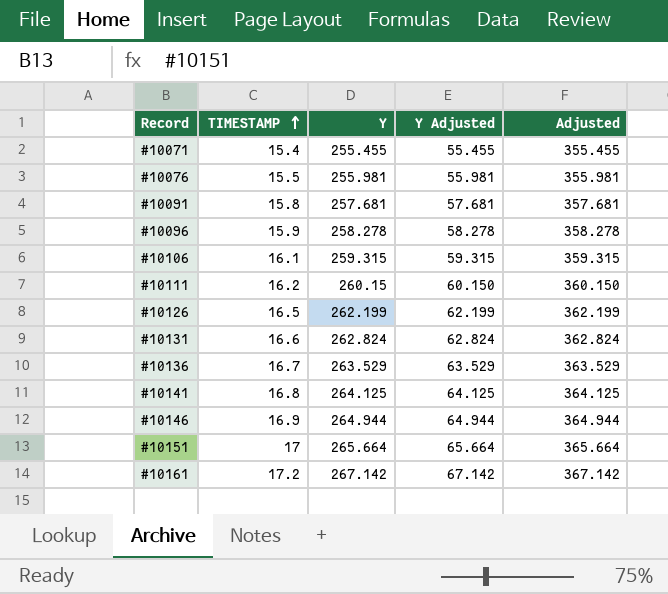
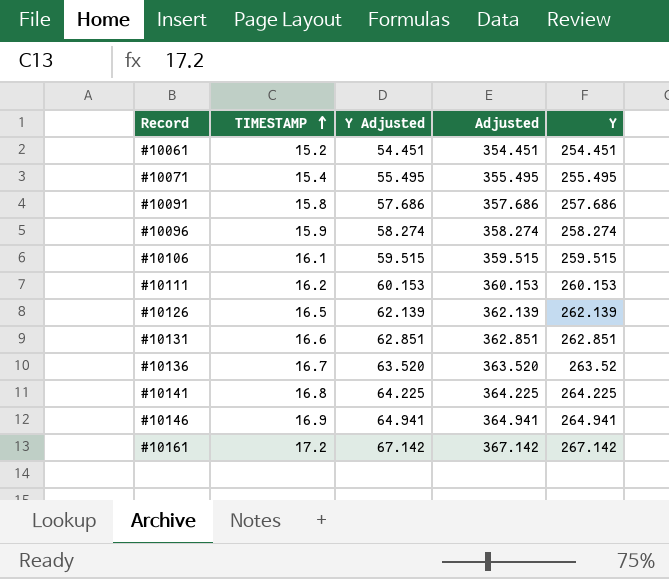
column Y | position: 3 -> 5
row #10076: 15.5 | 255.981 | 55.981 | 355.981 -> none
row #10151: 17 | 265.664 | 65.664 | 365.664 -> none
row #10061: none -> 15.2 | 54.451 | 354.451 | 254.451
#10071 | Y Adjusted: 55.455 -> 55.495
#10071 | Adjusted: 355.455 -> 355.495
#10071 | Y: 255.455 -> 255.495
#10091 | Y Adjusted: 57.681 -> 57.686
#10091 | Adjusted: 357.681 -> 357.686
#10091 | Y: 257.681 -> 257.686
#10096 | Y Adjusted: 58.278 -> 58.274
#10096 | Adjusted: 358.278 -> 358.274
#10096 | Y: 258.278 -> 258.274
#10106 | Y Adjusted: 59.315 -> 59.515
#10106 | Adjusted: 359.315 -> 359.515
#10106 | Y: 259.315 -> 259.515
#10111 | Y Adjusted: 60.150 -> 60.153
#10111 | Adjusted: 360.150 -> 360.153
#10111 | Y: 260.15 -> 260.153
#10126 | Y Adjusted: 62.199 -> 62.139
#10126 | Adjusted: 362.199 -> 362.139
#10126 | Y: 262.199 -> 262.139
#10131 | Y Adjusted: 62.824 -> 62.851
#10131 | Adjusted: 362.824 -> 362.851
#10131 | Y: 262.824 -> 262.851
#10136 | Y Adjusted: 63.529 -> 63.520
#10136 | Adjusted: 363.529 -> 363.520
#10136 | Y: 263.529 -> 263.52
#10141 | Y Adjusted: 64.125 -> 64.225
#10141 | Adjusted: 364.125 -> 364.225
#10141 | Y: 264.125 -> 264.225
#10146 | Y Adjusted: 64.944 -> 64.941
#10146 | Adjusted: 364.944 -> 364.941
#10146 | Y: 264.944 -> 264.941

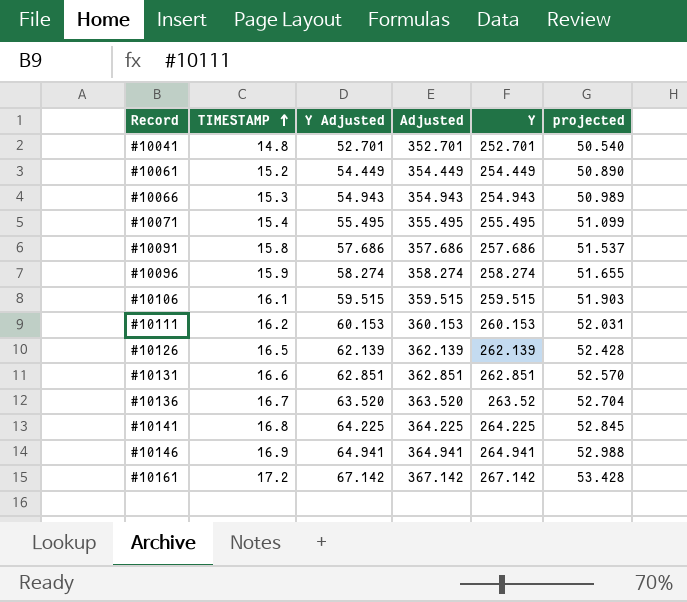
column projected | formula: none -> [Y] * 0.2
row #10041: none -> 14.8 | 52.701 | 352.701 | 252.701 | 50.540
#10061 | Y Adjusted: 54.451 -> 54.449
#10061 | Adjusted: 354.451 -> 354.449
#10061 | Y: 254.451 -> 254.449
row #10066: none -> 15.3 | 54.943 | 354.943 | 254.943 | 50.989

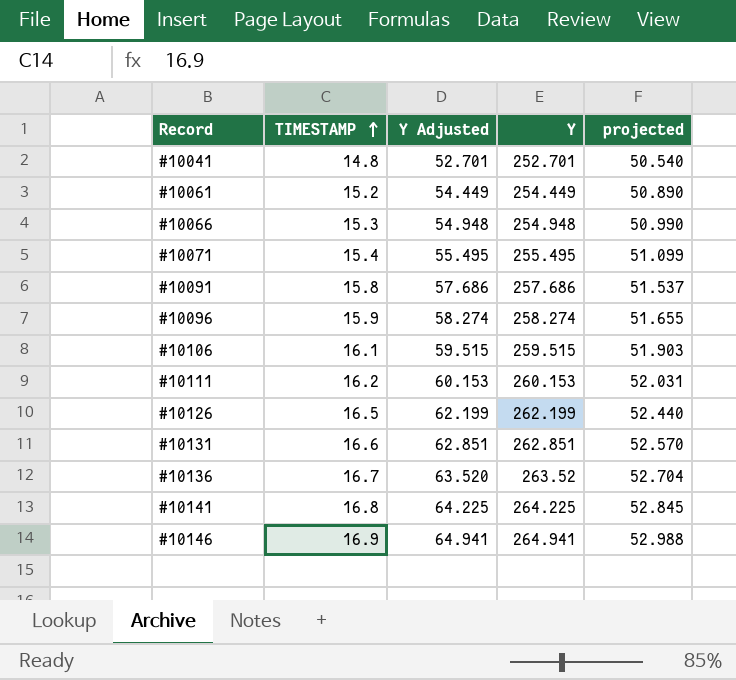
column Adjusted | formula: [Y] + 100 -> none
row #10161: 17.2 | 67.142 | 367.142 | 267.142 | 53.428 -> none
#10066 | Y Adjusted: 54.943 -> 54.948
#10066 | Y: 254.943 -> 254.948
#10066 | projected: 50.989 -> 50.990
#10126 | Y Adjusted: 62.139 -> 62.199
#10126 | Y: 262.139 -> 262.199
#10126 | projected: 52.428 -> 52.440

